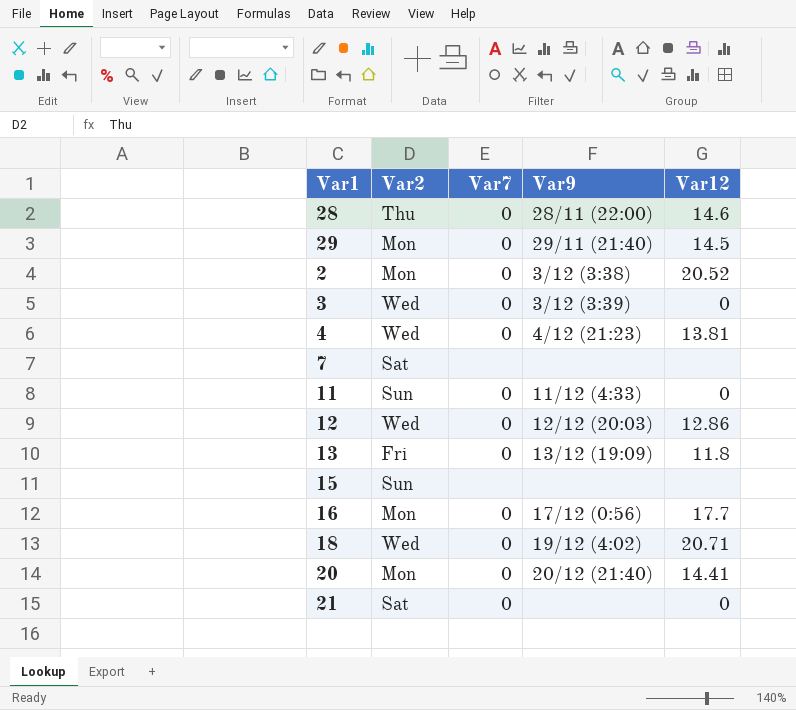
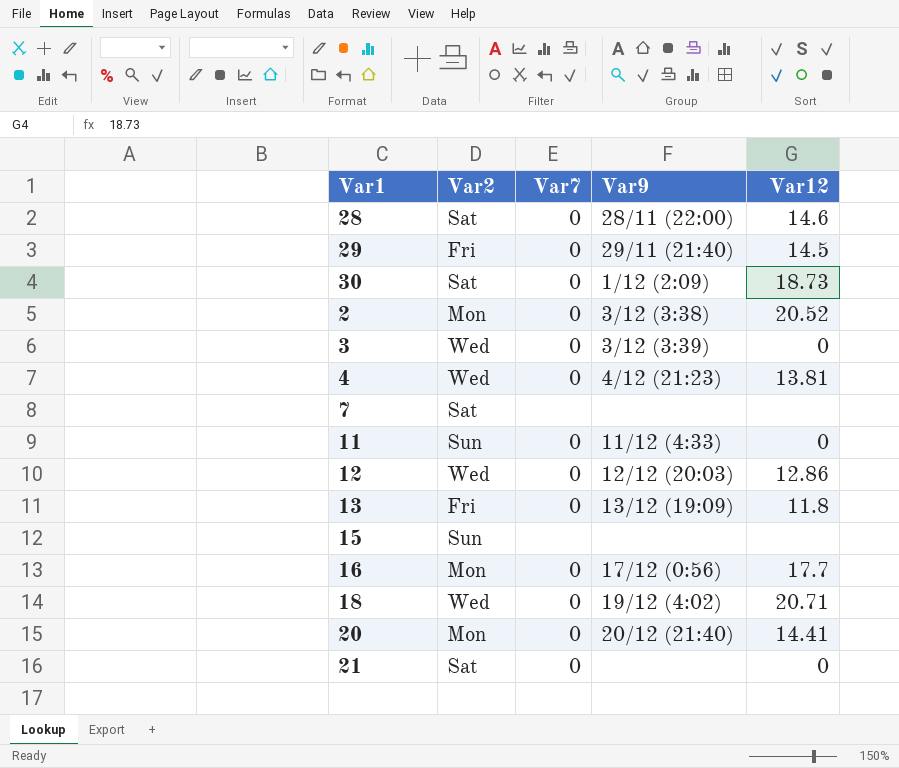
28 | Var2: Thu -> Sat
29 | Var2: Mon -> Fri
row 30: none -> Sat | 0 | 1/12 (2:09) | 18.73

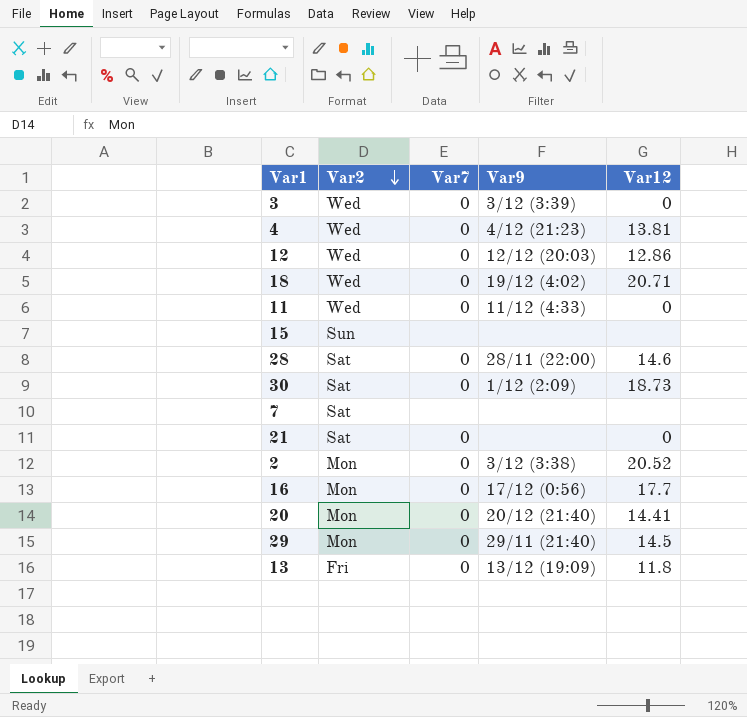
row order: none -> Var2 descending
11 | Var2: Sun -> Wed
29 | Var2: Fri -> Mon

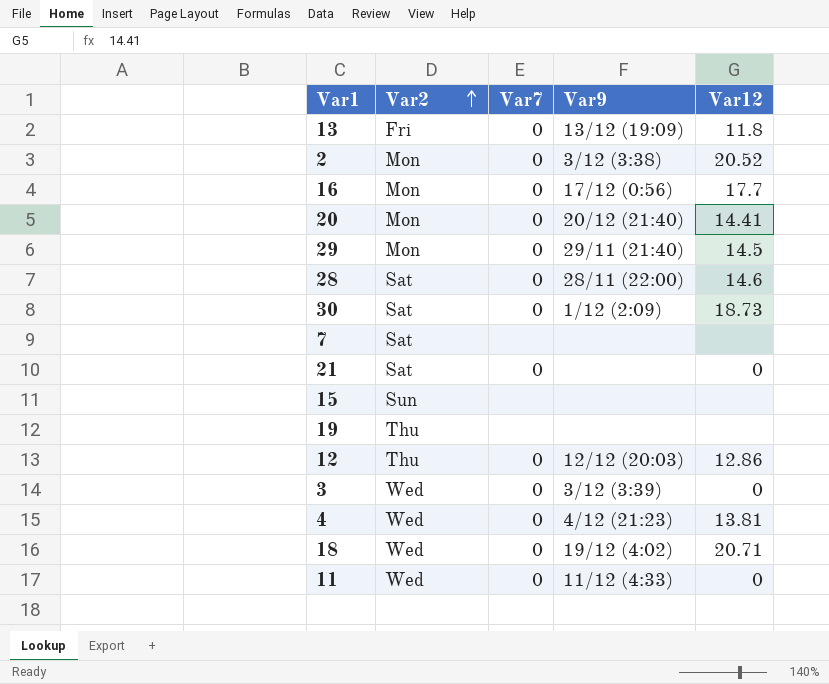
row order: Var2 descending -> Var2 ascending
row 19: none -> Thu | none | none | none
12 | Var2: Wed -> Thu

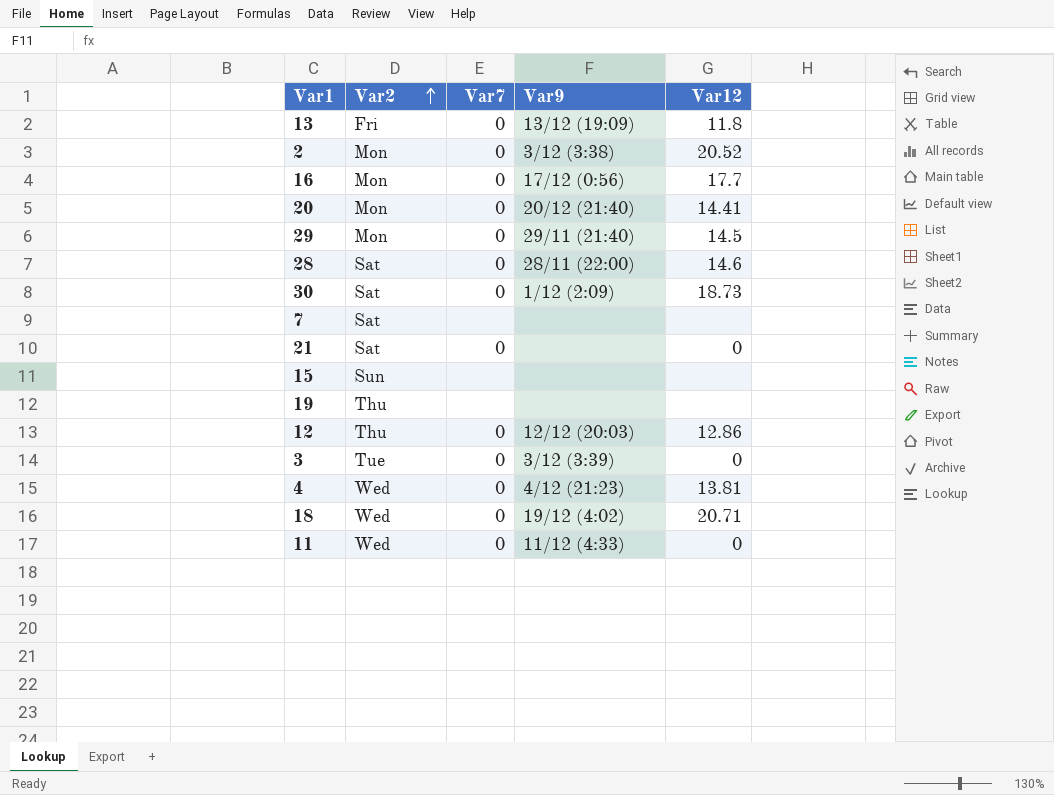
3 | Var2: Wed -> Tue

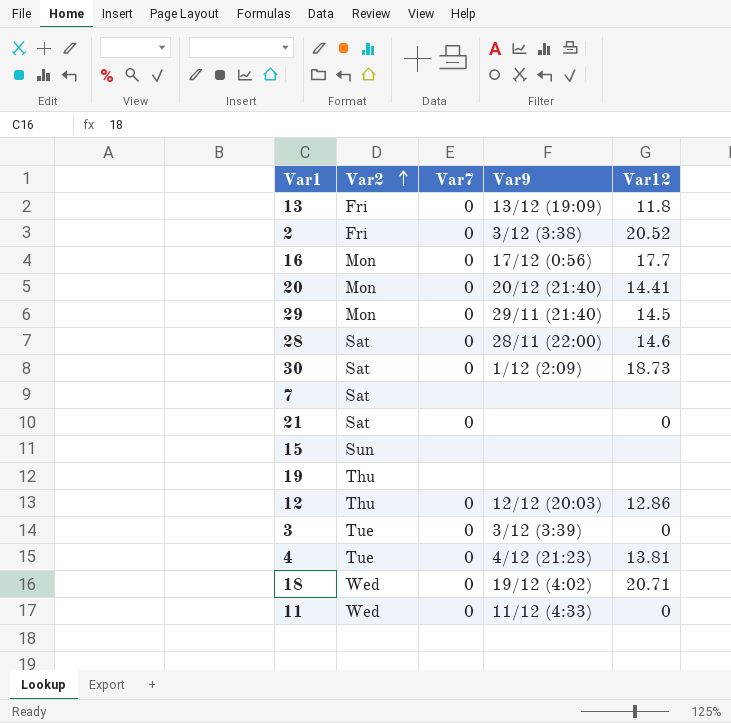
2 | Var2: Mon -> Fri
4 | Var2: Wed -> Tue

